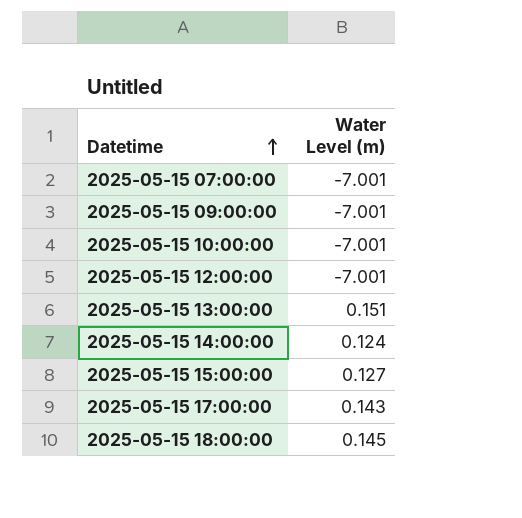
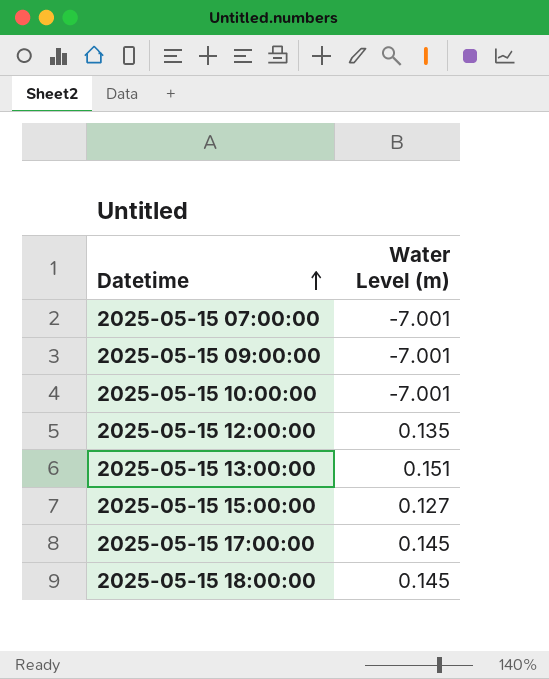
row 2025-05-15 14:00:00: 0.124 -> none
2025-05-15 12:00:00 | Water Level (m): -7.001 -> 0.135
2025-05-15 17:00:00 | Water Level (m): 0.143 -> 0.145

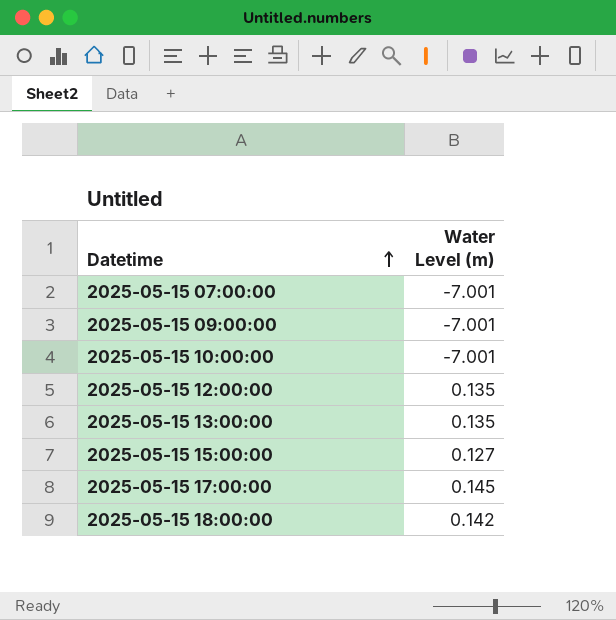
2025-05-15 13:00:00 | Water Level (m): 0.151 -> 0.135
2025-05-15 18:00:00 | Water Level (m): 0.145 -> 0.142

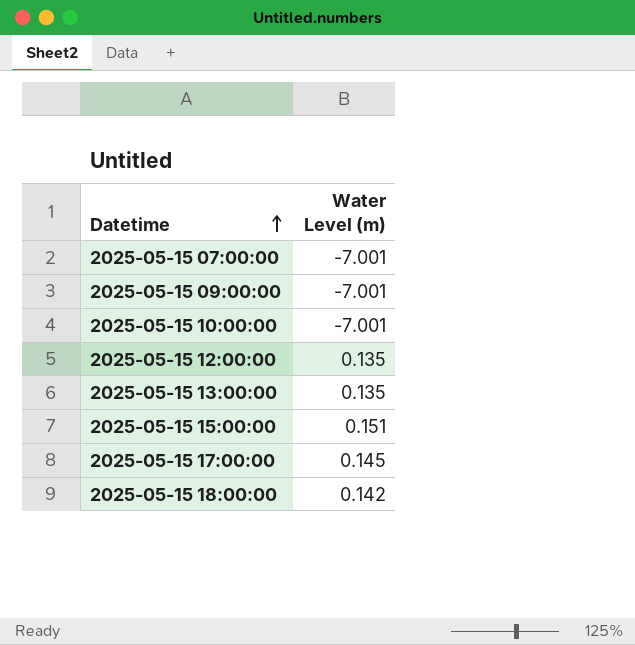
2025-05-15 15:00:00 | Water Level (m): 0.127 -> 0.151

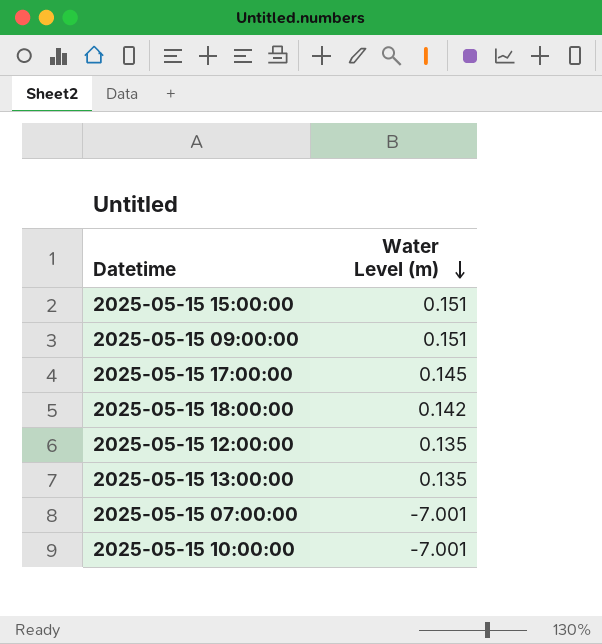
row order: Datetime ascending -> Water Level (m) descending
2025-05-15 09:00:00 | Water Level (m): -7.001 -> 0.151

